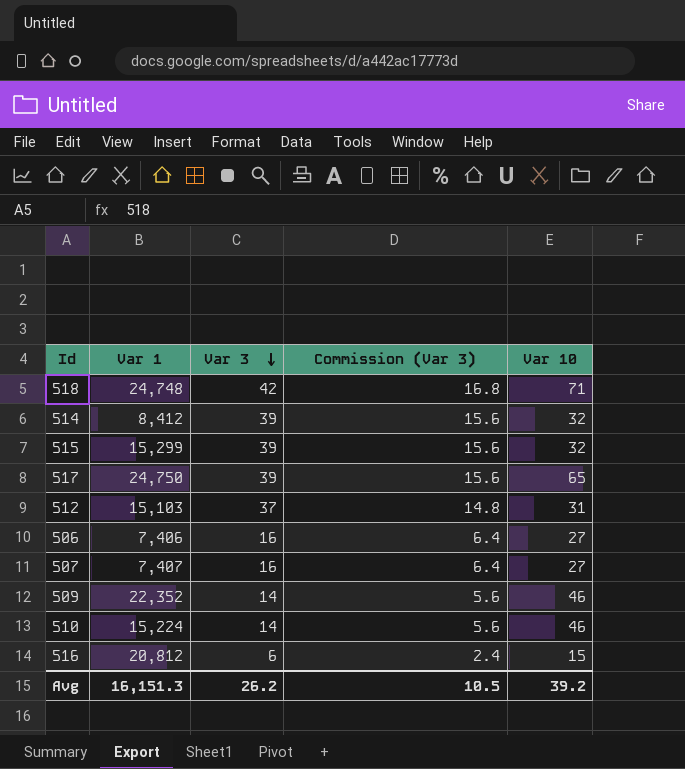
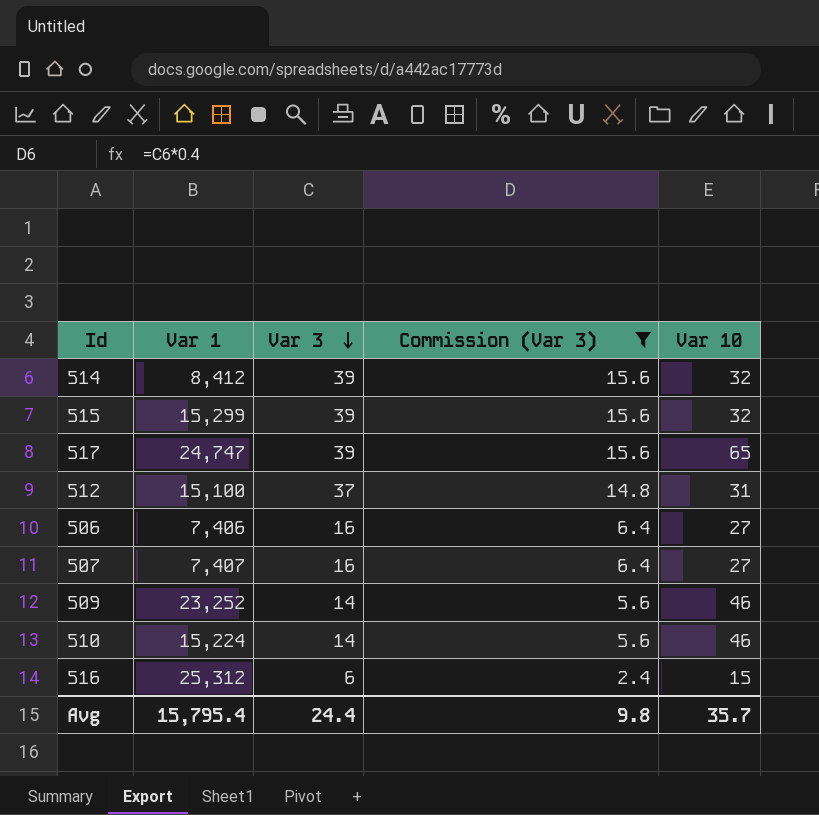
filter: none -> Commission (Var 3) != 16.8
517 | Var 1: 24,750 -> 24,747
512 | Var 1: 15,103 -> 15,100
509 | Var 1: 22,352 -> 23,252
516 | Var 1: 20,812 -> 25,312
Avg | Var 1: 16,151.3 -> 15,795.4
Avg | Var 3: 26.2 -> 24.4
Avg | Commission (Var 3): 10.5 -> 9.8
Avg | Var 10: 39.2 -> 35.7

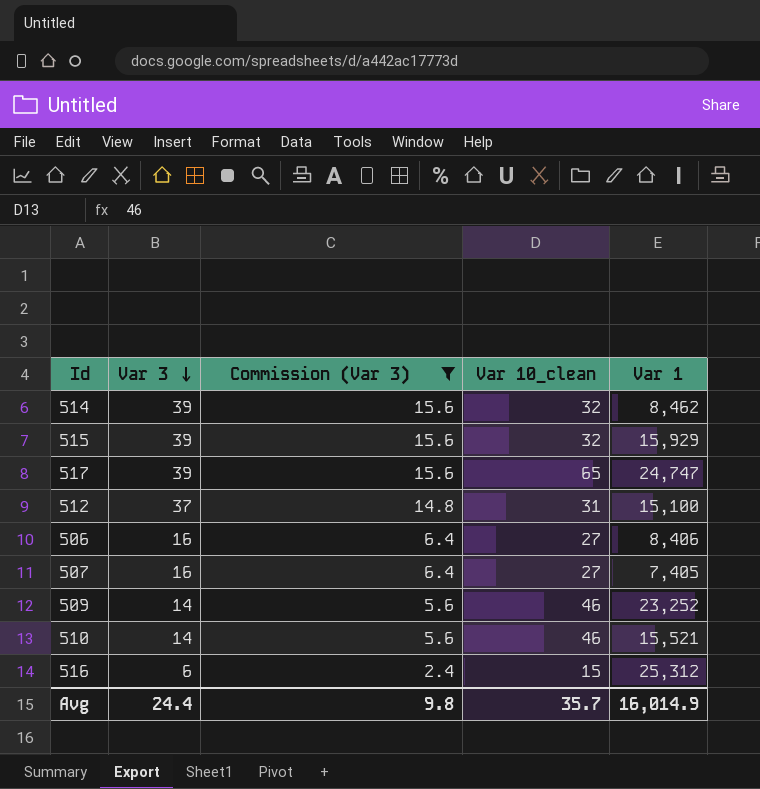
column name: Var 10 -> Var 10_clean
column Var 1 | position: 2 -> 5
514 | Var 1: 8,412 -> 8,462
515 | Var 1: 15,299 -> 15,929
506 | Var 1: 7,406 -> 8,406
507 | Var 1: 7,407 -> 7,405
510 | Var 1: 15,224 -> 15,521
Avg | Var 1: 15,795.4 -> 16,014.9

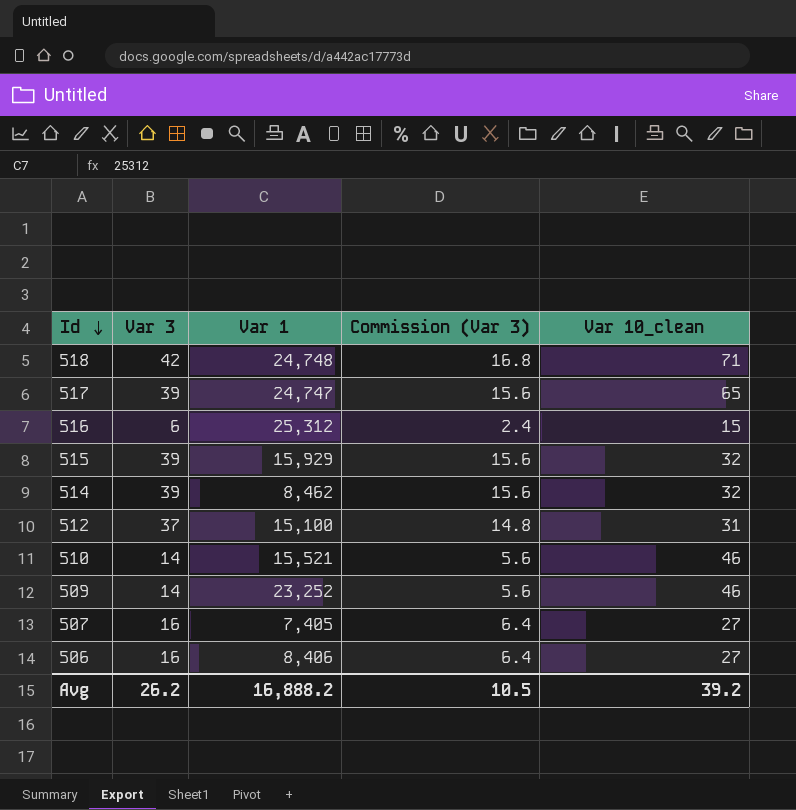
filter: Commission (Var 3) != 16.8 -> none
row order: Var 3 descending -> Id descending
column Var 1 | position: 5 -> 3
Avg | Var 3: 24.4 -> 26.2
Avg | Var 1: 16,014.9 -> 16,888.2
Avg | Commission (Var 3): 9.8 -> 10.5
Avg | Var 10_clean: 35.7 -> 39.2

